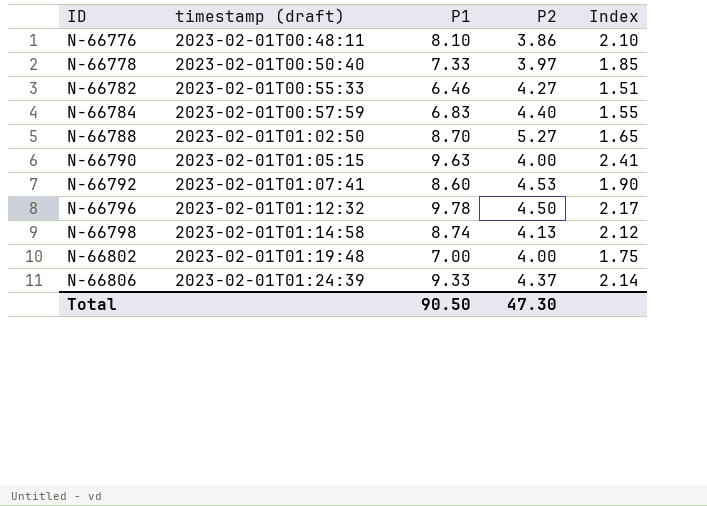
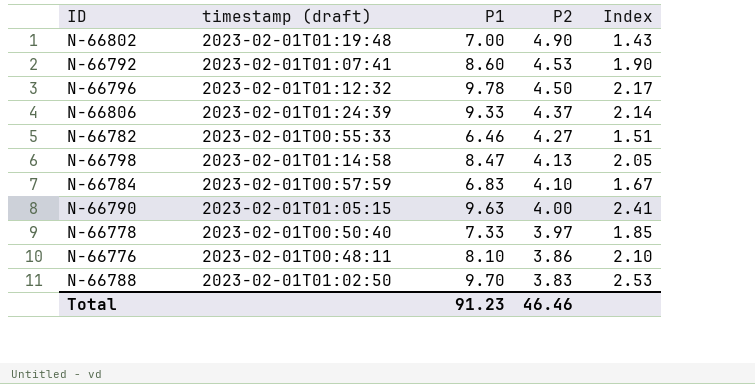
row order: ID ascending -> P2 descending
N-66802 | P2: 4.00 -> 4.90
N-66802 | Index: 1.75 -> 1.43
N-66798 | P1: 8.74 -> 8.47
N-66798 | Index: 2.12 -> 2.05
N-66784 | P2: 4.40 -> 4.10
N-66784 | Index: 1.55 -> 1.67
N-66788 | P1: 8.70 -> 9.70
N-66788 | P2: 5.27 -> 3.83
N-66788 | Index: 1.65 -> 2.53
Total | P1: 90.50 -> 91.23
Total | P2: 47.30 -> 46.46

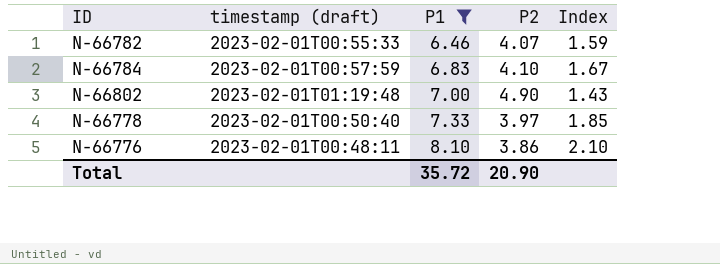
filter: none -> P1 <= 8.10
row order: P2 descending -> P1 ascending
N-66782 | P2: 4.27 -> 4.07
N-66782 | Index: 1.51 -> 1.59
Total | P1: 91.23 -> 35.72
Total | P2: 46.46 -> 20.90

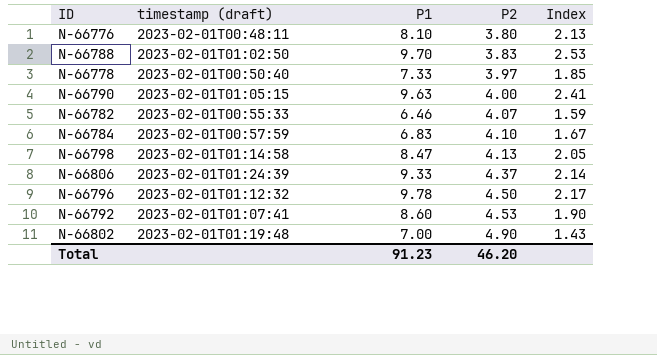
filter: P1 <= 8.10 -> none
row order: P1 ascending -> P2 ascending
N-66776 | P2: 3.86 -> 3.80
N-66776 | Index: 2.10 -> 2.13
Total | P1: 35.72 -> 91.23
Total | P2: 20.90 -> 46.20

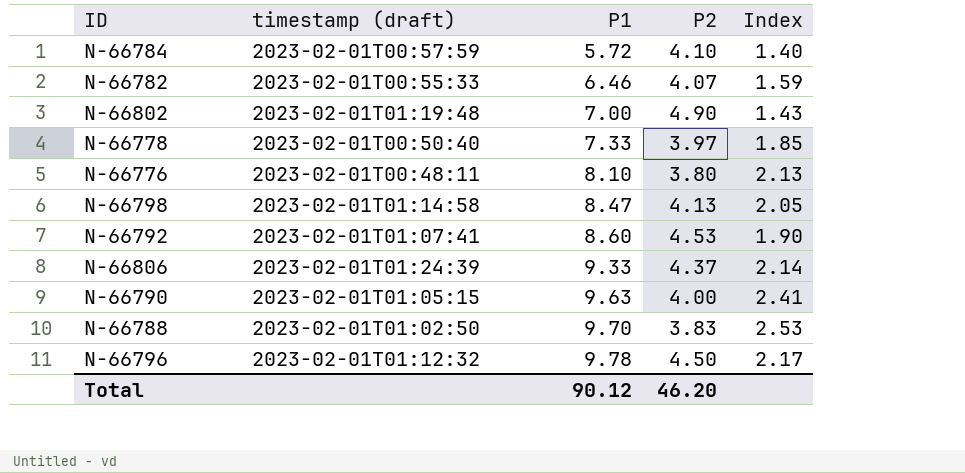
row order: P2 ascending -> P1 ascending
N-66784 | P1: 6.83 -> 5.72
N-66784 | Index: 1.67 -> 1.40
Total | P1: 91.23 -> 90.12

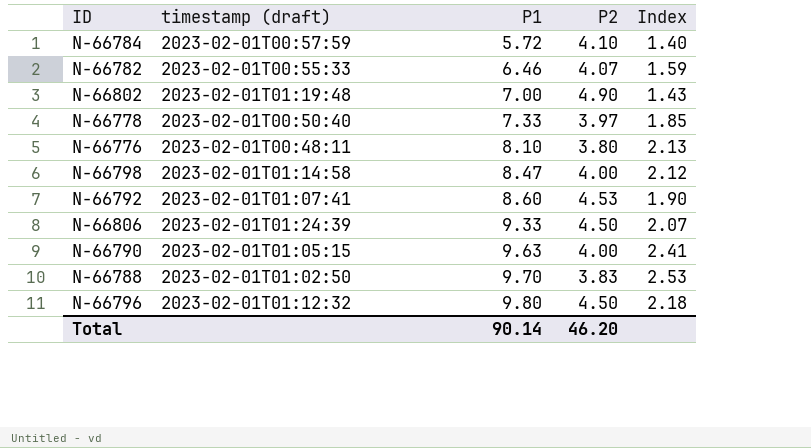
N-66798 | P2: 4.13 -> 4.00
N-66798 | Index: 2.05 -> 2.12
N-66806 | P2: 4.37 -> 4.50
N-66806 | Index: 2.14 -> 2.07
N-66796 | P1: 9.78 -> 9.80
N-66796 | Index: 2.17 -> 2.18
Total | P1: 90.12 -> 90.14

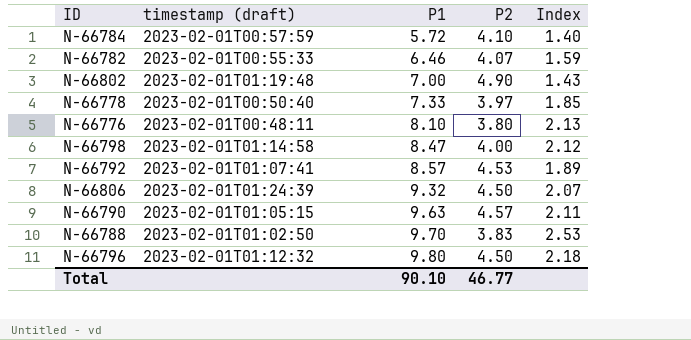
N-66792 | P1: 8.60 -> 8.57
N-66792 | Index: 1.90 -> 1.89
N-66806 | P1: 9.33 -> 9.32
N-66790 | P2: 4.00 -> 4.57
N-66790 | Index: 2.41 -> 2.11
Total | P1: 90.14 -> 90.10
Total | P2: 46.20 -> 46.77

